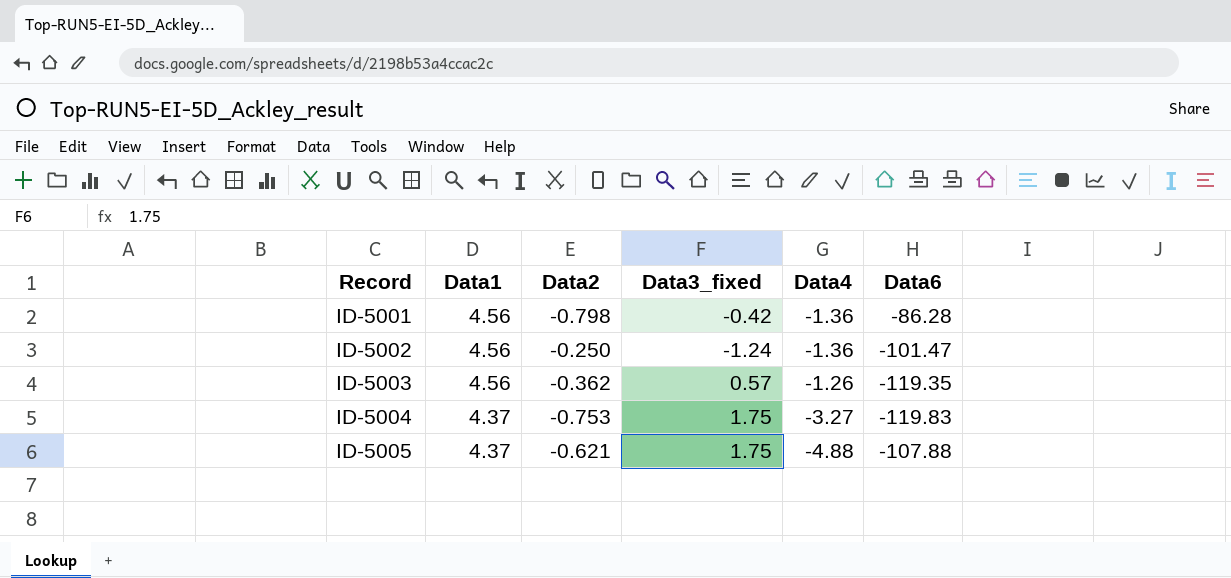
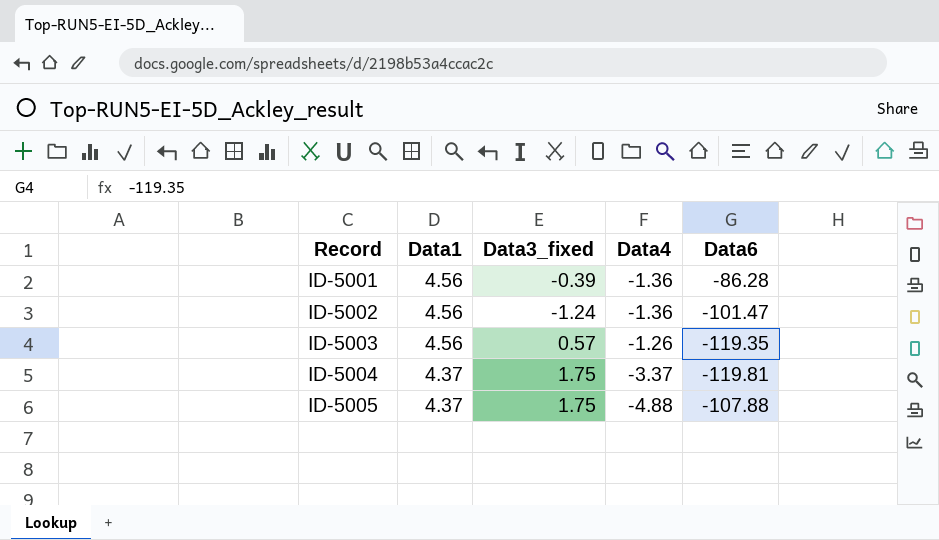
column Data2 | position: 3 -> none
ID-5001 | Data3_fixed: -0.42 -> -0.39
ID-5004 | Data4: -3.27 -> -3.37
ID-5004 | Data6: -119.83 -> -119.81

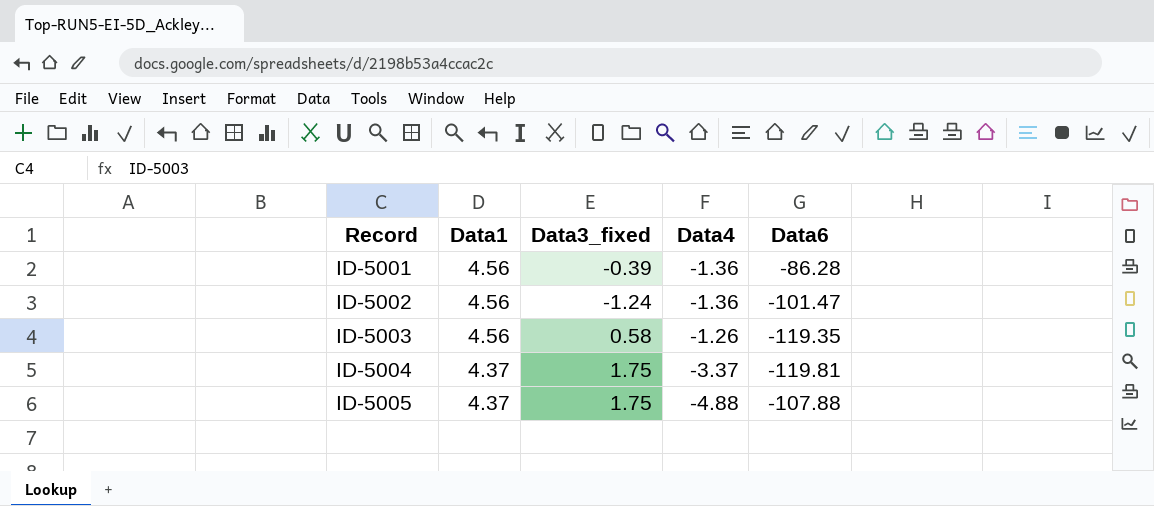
ID-5003 | Data3_fixed: 0.57 -> 0.58

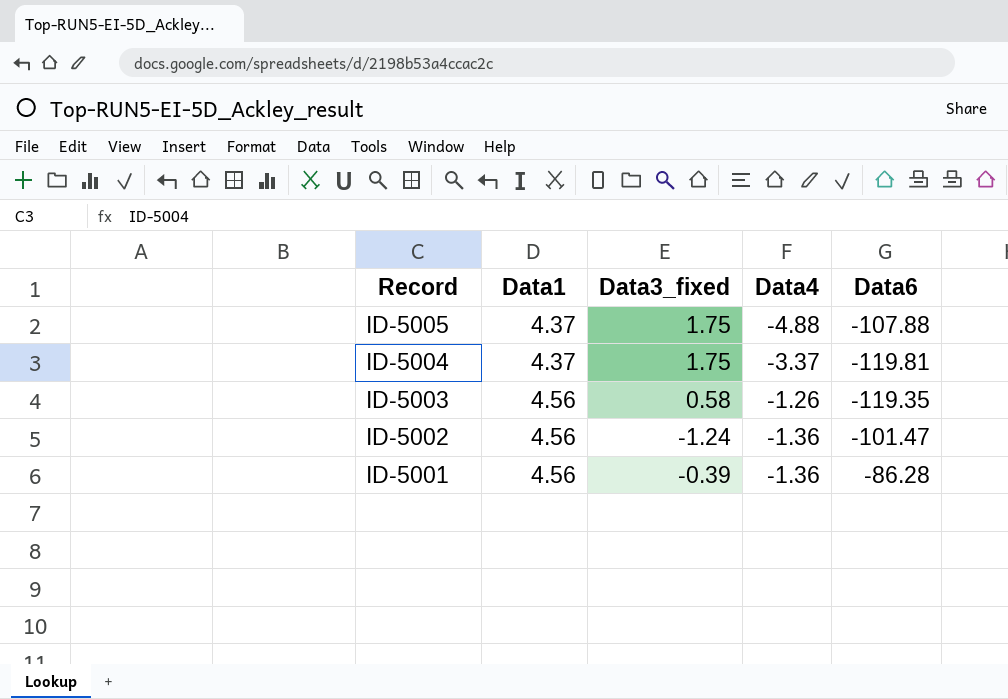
row order: Record ascending -> Record descending

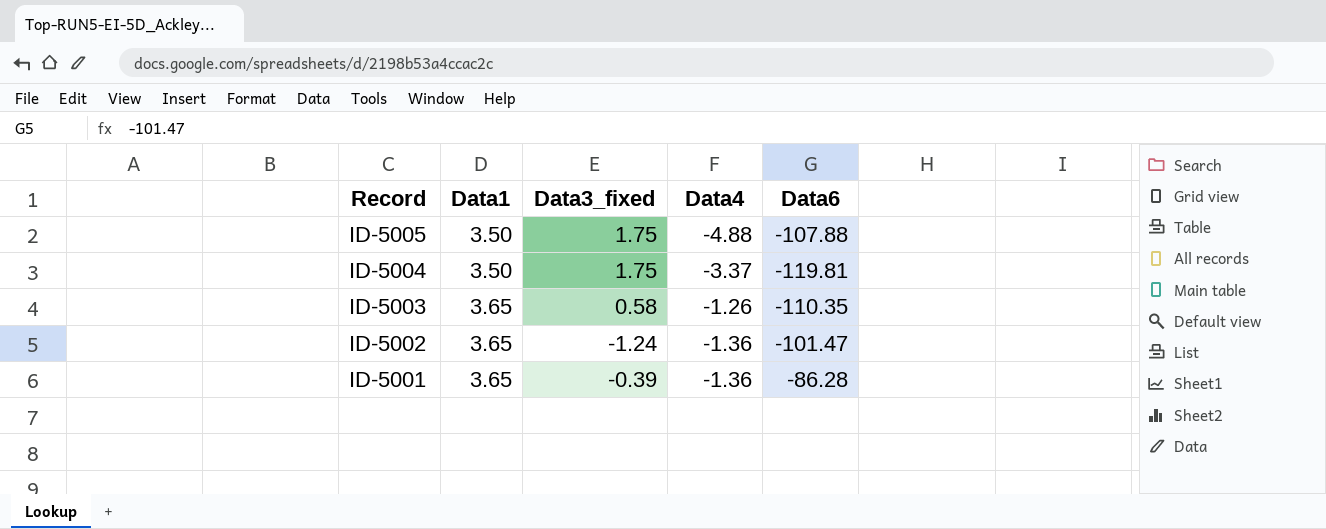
ID-5005 | Data1: 4.37 -> 3.50
ID-5004 | Data1: 4.37 -> 3.50
ID-5003 | Data1: 4.56 -> 3.65
ID-5003 | Data6: -119.35 -> -110.35
ID-5002 | Data1: 4.56 -> 3.65
ID-5001 | Data1: 4.56 -> 3.65

